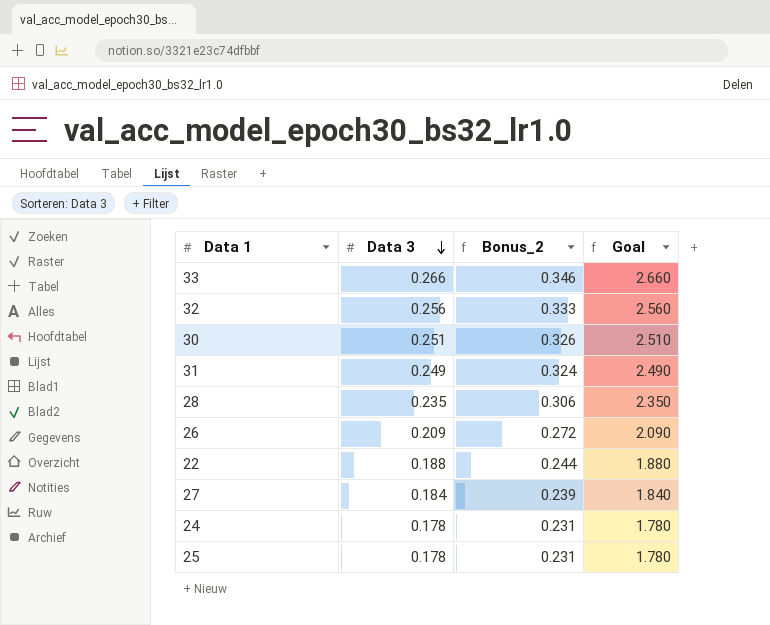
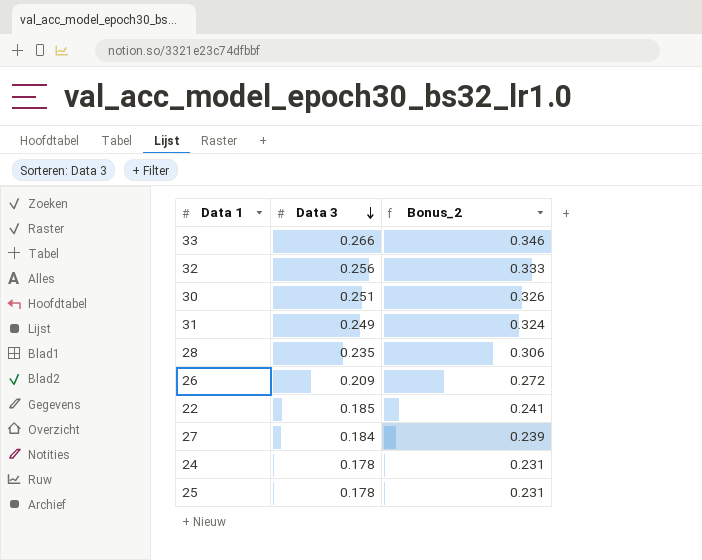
column Goal | formula: [Data 3] * 10 -> none
22 | Data 3: 0.188 -> 0.185
22 | Bonus_2: 0.244 -> 0.241

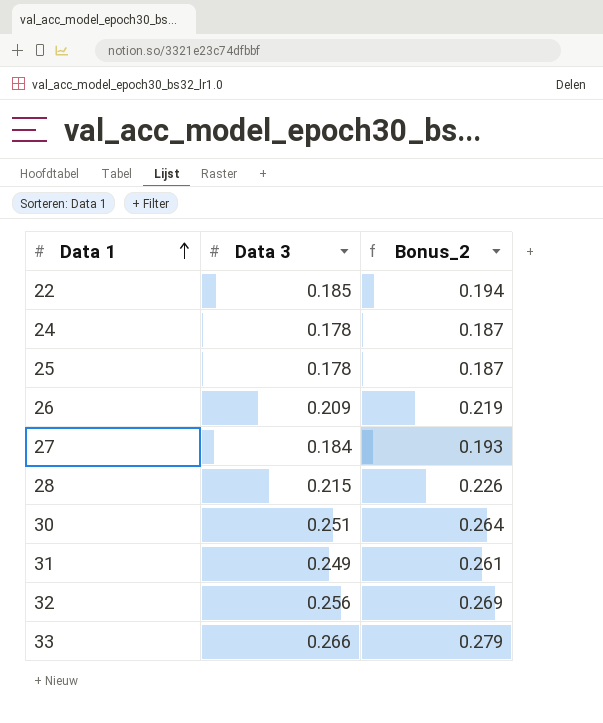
row order: Data 3 descending -> Data 1 ascending
column Bonus_2 | formula: [Data 3] * 1.3 -> [Data 3] * 1.05
28 | Data 3: 0.235 -> 0.215

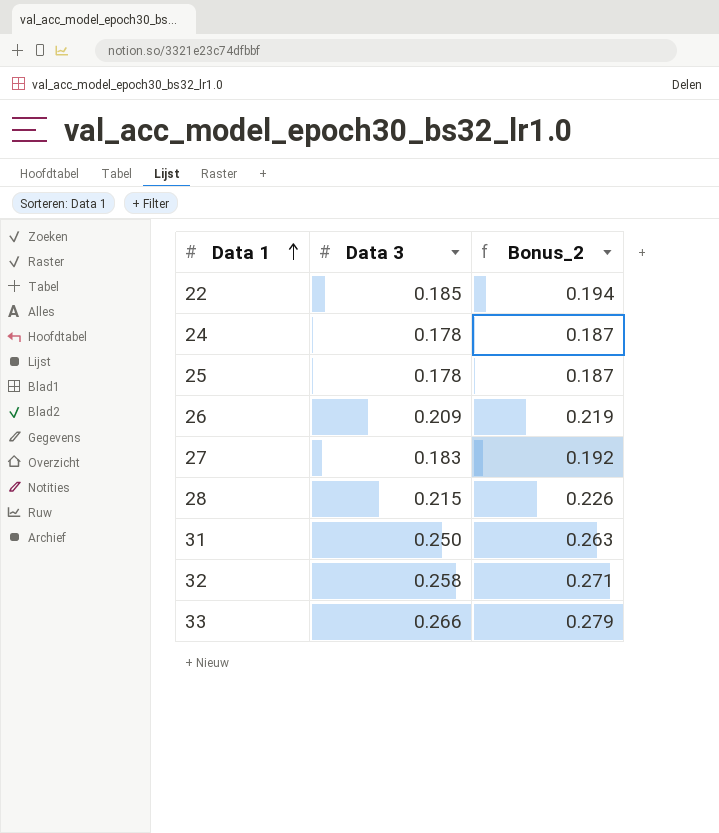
row 30: 0.251 | 0.264 -> none
27 | Data 3: 0.184 -> 0.183
27 | Bonus_2: 0.193 -> 0.192
31 | Data 3: 0.249 -> 0.250
31 | Bonus_2: 0.261 -> 0.263
32 | Data 3: 0.256 -> 0.258
32 | Bonus_2: 0.269 -> 0.271

